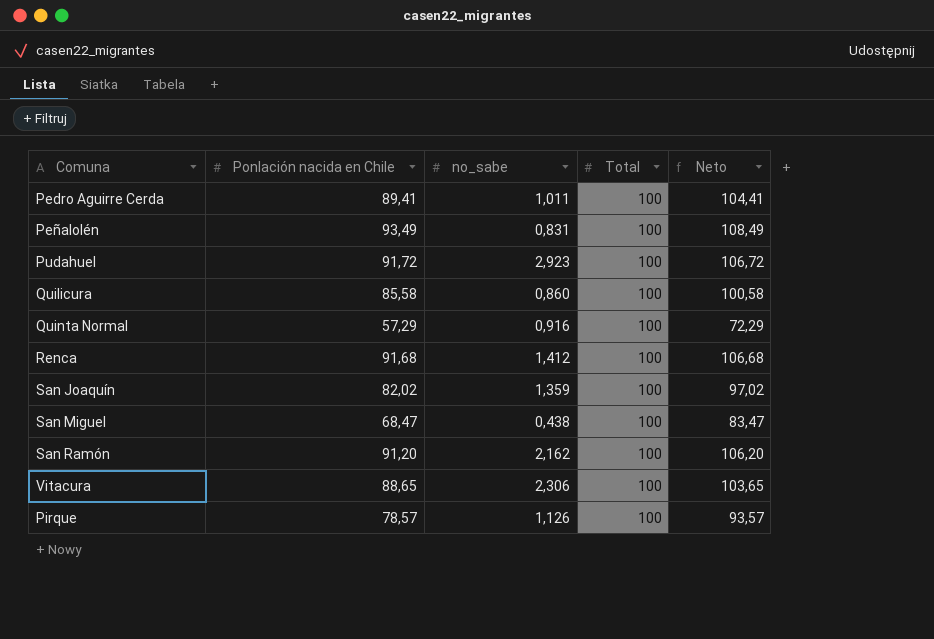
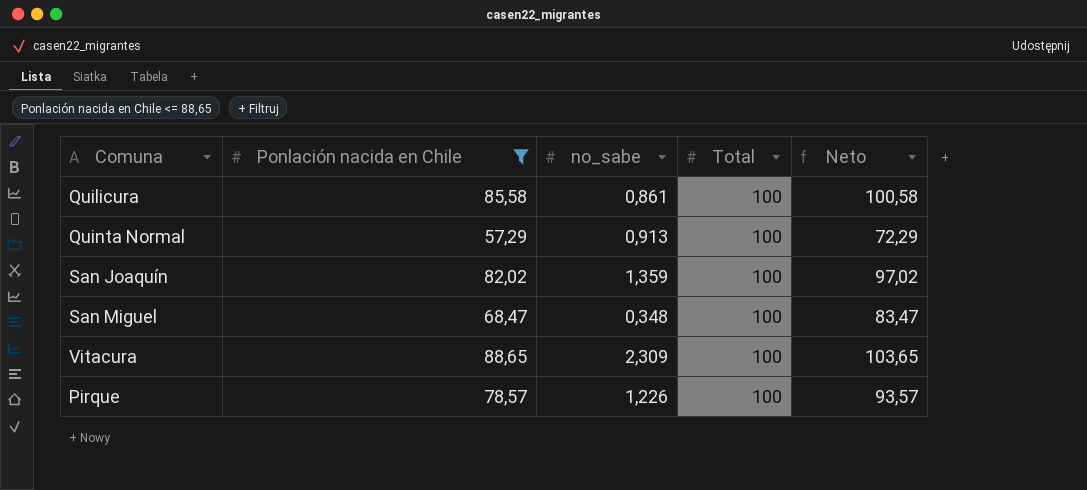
filter: none -> Ponlación nacida en Chile <= 88,65
Quilicura | no_sabe: 0,860 -> 0,861
Quinta Normal | no_sabe: 0,916 -> 0,913
San Miguel | no_sabe: 0,438 -> 0,348
Vitacura | no_sabe: 2,306 -> 2,309
Pirque | no_sabe: 1,126 -> 1,226

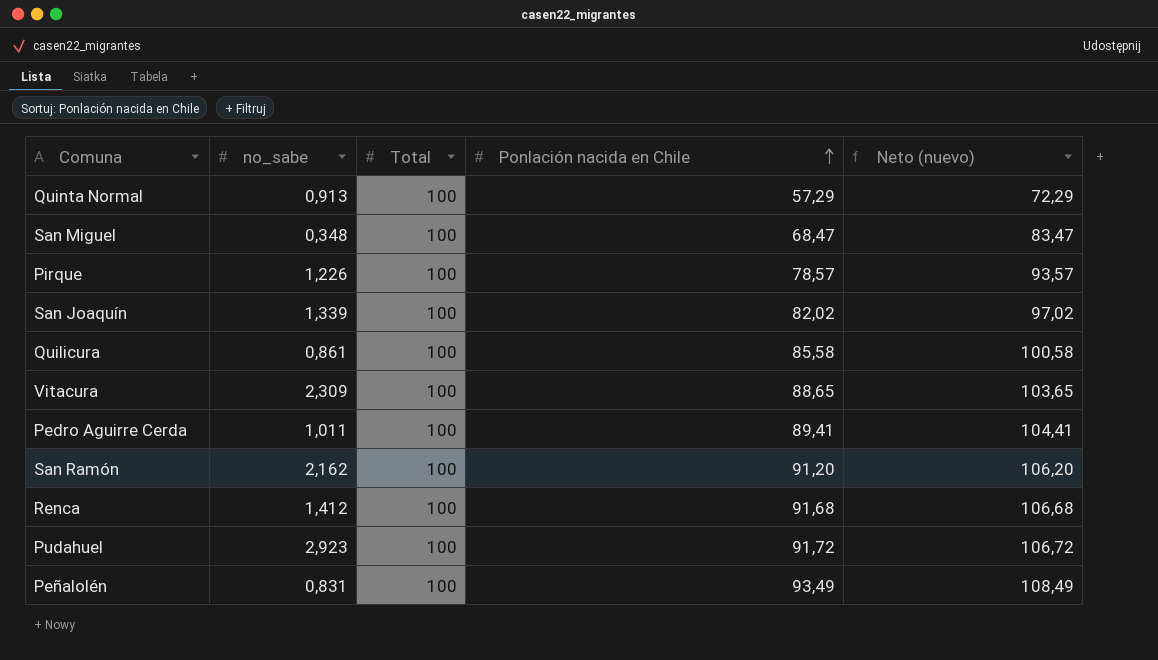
filter: Ponlación nacida en Chile <= 88,65 -> none
row order: none -> Ponlación nacida en Chile ascending
column Ponlación nacida en Chile | position: 2 -> 4
column name: Neto -> Neto (nuevo)
San Joaquín | no_sabe: 1,359 -> 1,339

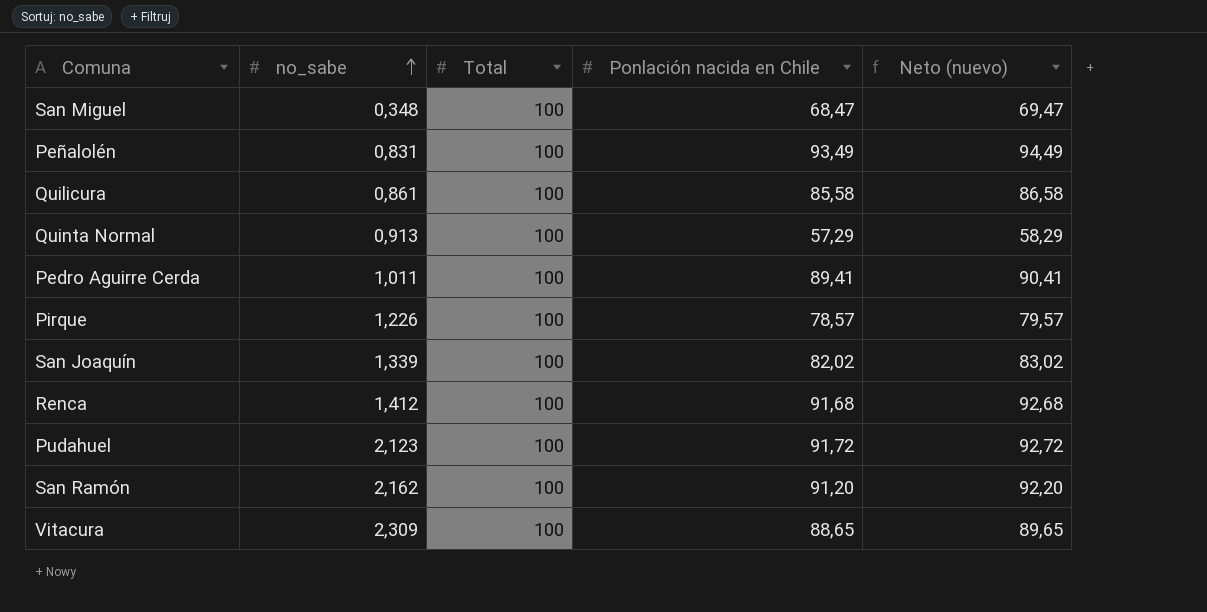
row order: Ponlación nacida en Chile ascending -> no_sabe ascending
column Neto (nuevo) | formula: [Ponlación nacida en Chile] + 15 -> [Ponlación nacida en Chile] + 1
Pudahuel | no_sabe: 2,923 -> 2,123

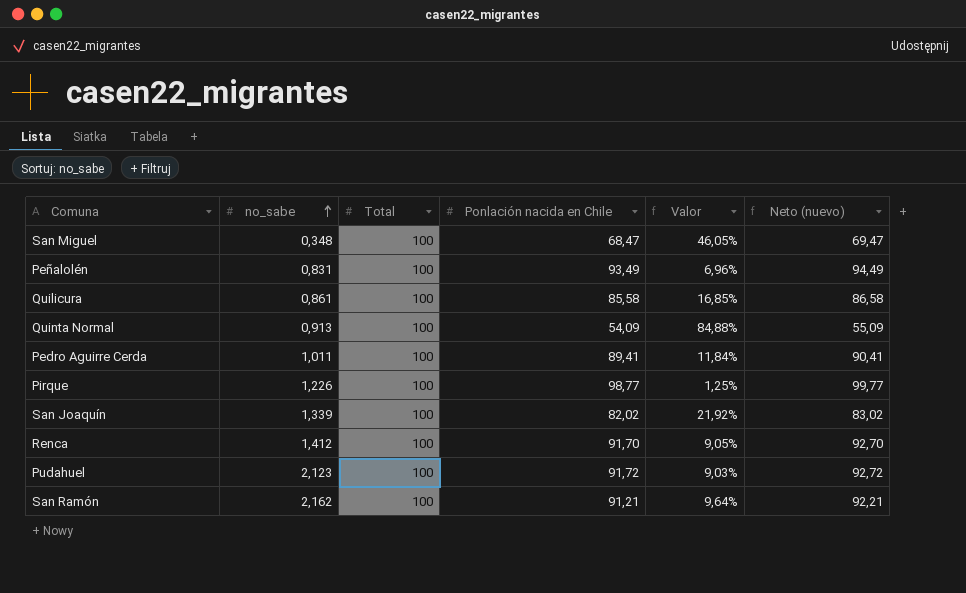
column Valor | formula: none -> ([Total] - [Ponlación nacida en Chile]) / [Ponlación nacida en Chile]
row Vitacura: 2,309 | 100 | 88,65 | 89,65 -> none
Quinta Normal | Ponlación nacida en Chile: 57,29 -> 54,09
Quinta Normal | Neto (nuevo): 58,29 -> 55,09
Pirque | Ponlación nacida en Chile: 78,57 -> 98,77
Pirque | Neto (nuevo): 79,57 -> 99,77
Renca | Ponlación nacida en Chile: 91,68 -> 91,70
Renca | Neto (nuevo): 92,68 -> 92,70
San Ramón | Ponlación nacida en Chile: 91,20 -> 91,21
San Ramón | Neto (nuevo): 92,20 -> 92,21

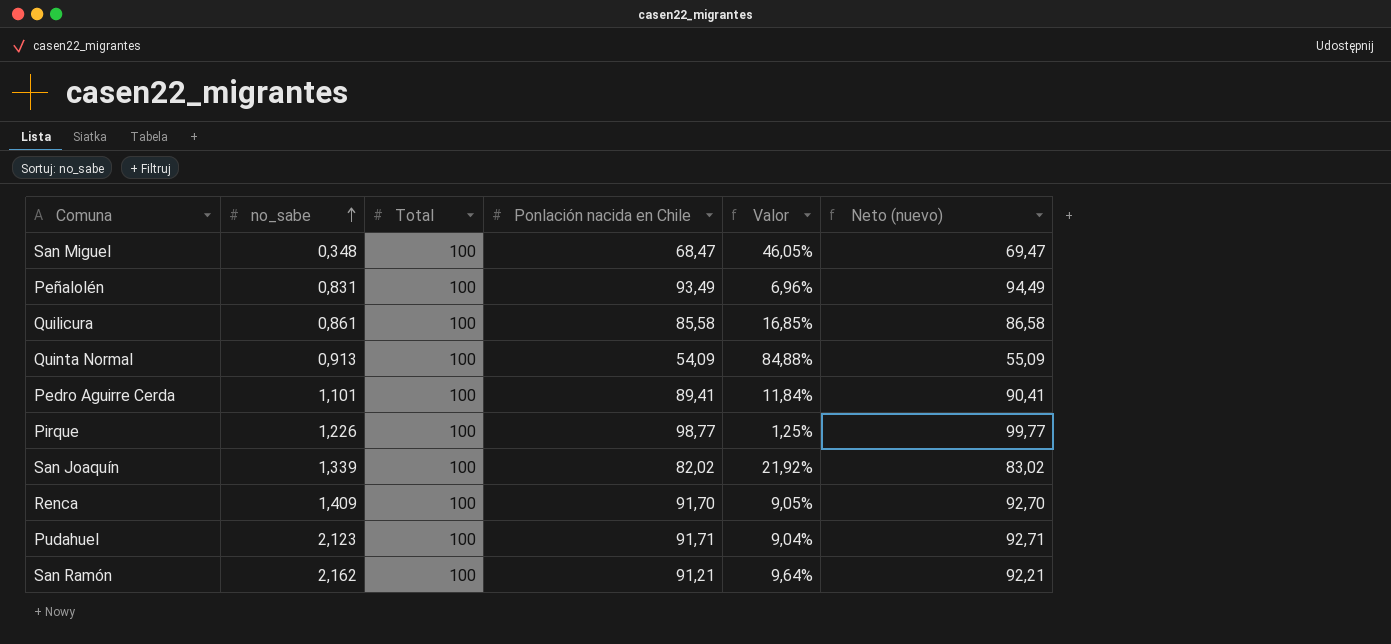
Pedro Aguirre Cerda | no_sabe: 1,011 -> 1,101
Renca | no_sabe: 1,412 -> 1,409
Pudahuel | Ponlación nacida en Chile: 91,72 -> 91,71
Pudahuel | Valor: 9,03% -> 9,04%
Pudahuel | Neto (nuevo): 92,72 -> 92,71

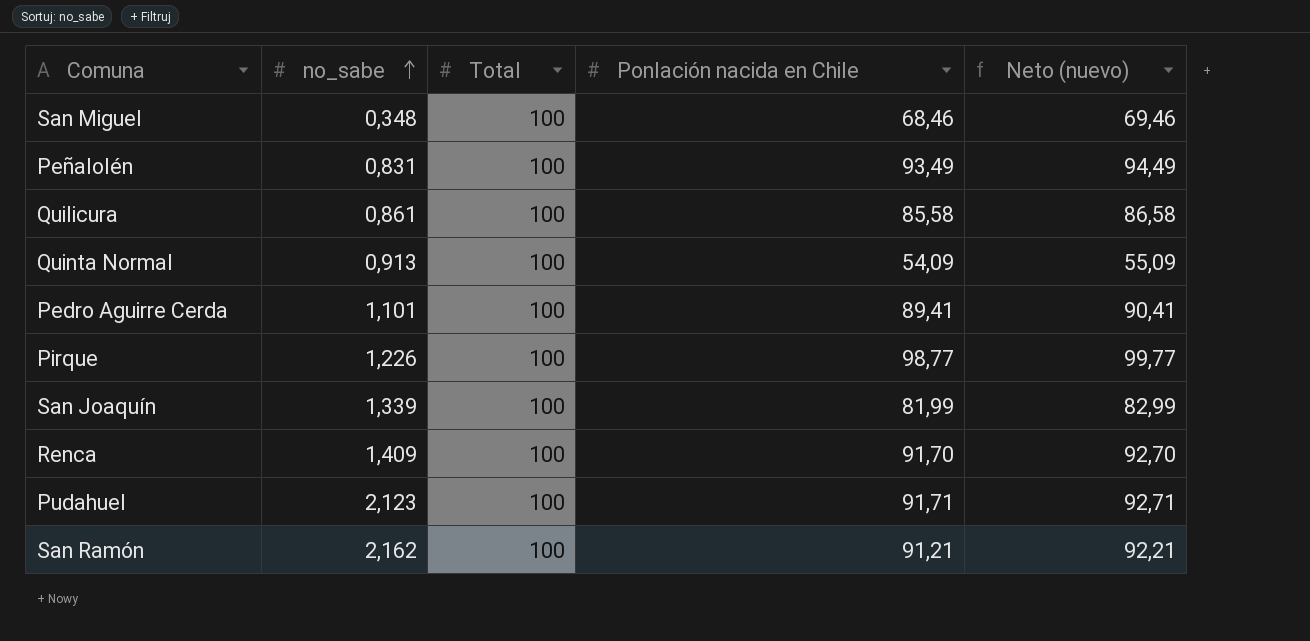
column Valor | formula: ([Total] - [Ponlación nacida en Chile]) / [Ponlación nacida en Chile] -> none
San Miguel | Ponlación nacida en Chile: 68,47 -> 68,46
San Miguel | Neto (nuevo): 69,47 -> 69,46
San Joaquín | Ponlación nacida en Chile: 82,02 -> 81,99
San Joaquín | Neto (nuevo): 83,02 -> 82,99

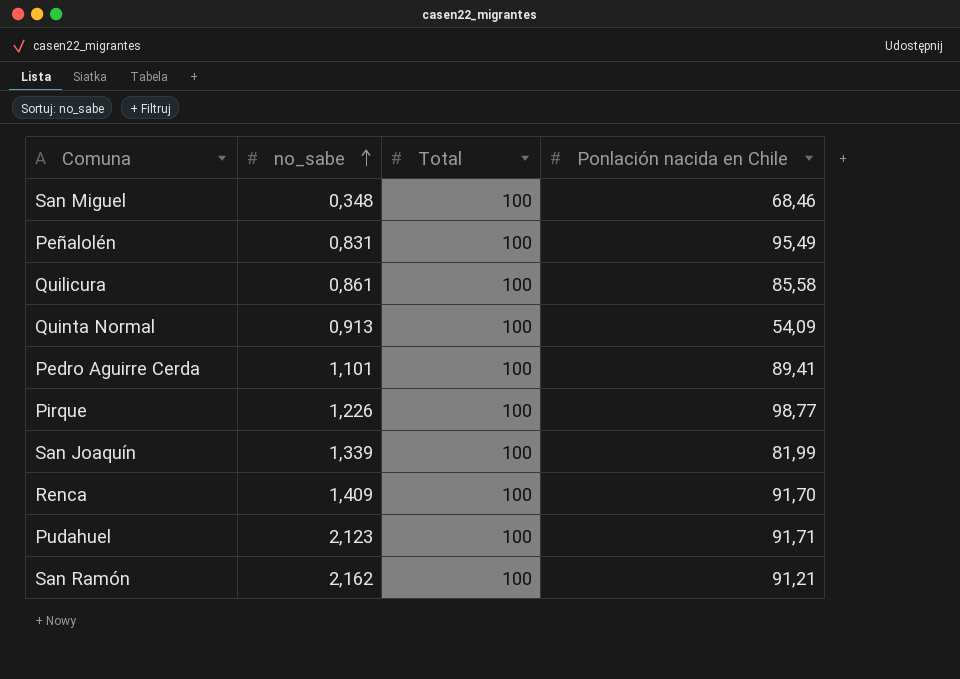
column Neto (nuevo) | formula: [Ponlación nacida en Chile] + 1 -> none
Peñalolén | Ponlación nacida en Chile: 93,49 -> 95,49

